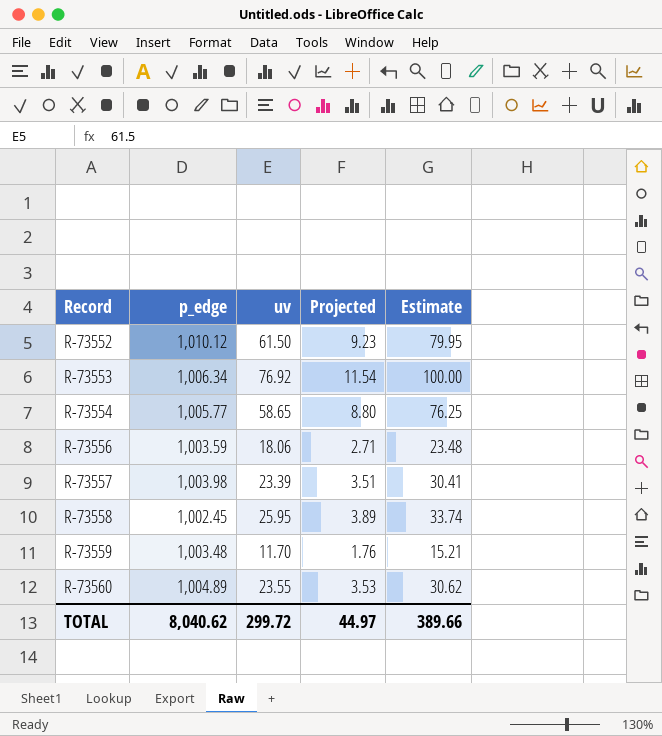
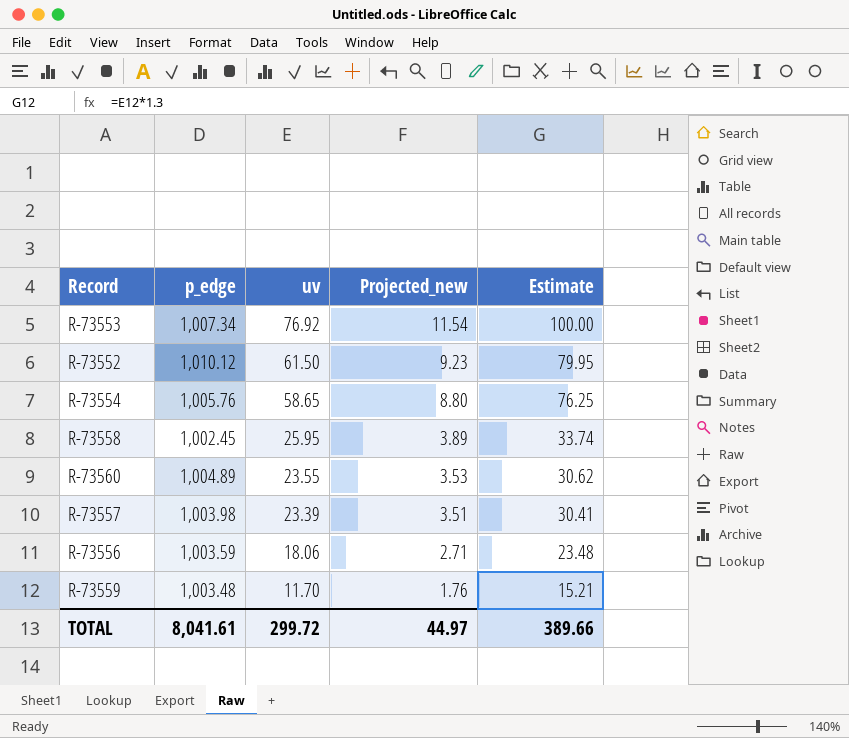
row order: Record ascending -> uv descending
column name: Projected -> Projected_new
R-73553 | p_edge: 1,006.34 -> 1,007.34
R-73554 | p_edge: 1,005.77 -> 1,005.76
TOTAL | p_edge: 8,040.62 -> 8,041.61

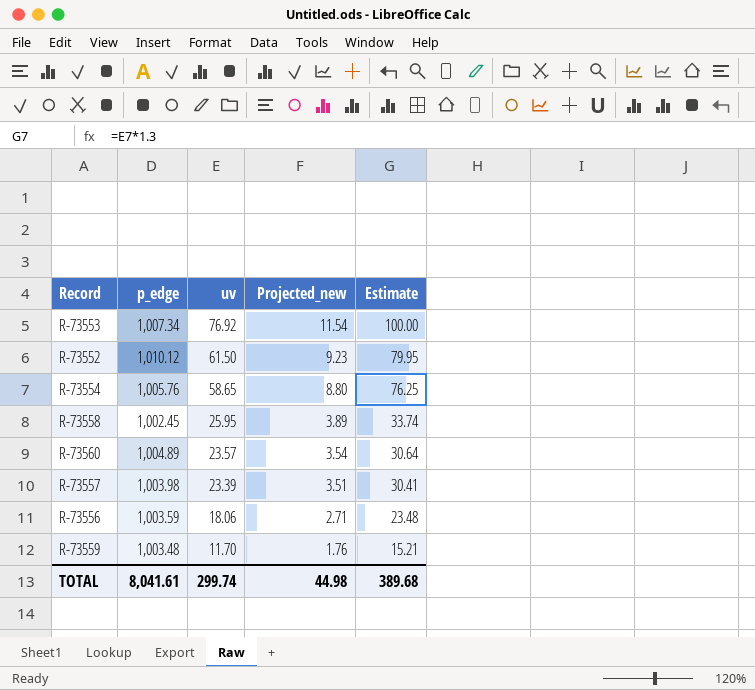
R-73560 | uv: 23.55 -> 23.57
R-73560 | Projected_new: 3.53 -> 3.54
R-73560 | Estimate: 30.62 -> 30.64
TOTAL | uv: 299.72 -> 299.74
TOTAL | Projected_new: 44.97 -> 44.98
TOTAL | Estimate: 389.66 -> 389.68

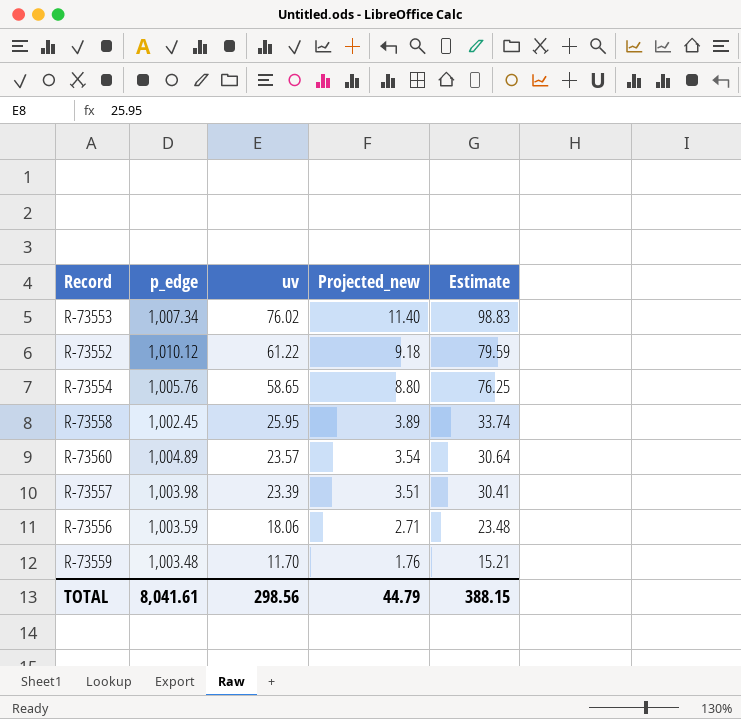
R-73553 | uv: 76.92 -> 76.02
R-73553 | Projected_new: 11.54 -> 11.40
R-73553 | Estimate: 100.00 -> 98.83
R-73552 | uv: 61.50 -> 61.22
R-73552 | Projected_new: 9.23 -> 9.18
R-73552 | Estimate: 79.95 -> 79.59
TOTAL | uv: 299.74 -> 298.56
TOTAL | Projected_new: 44.98 -> 44.79
TOTAL | Estimate: 389.68 -> 388.15

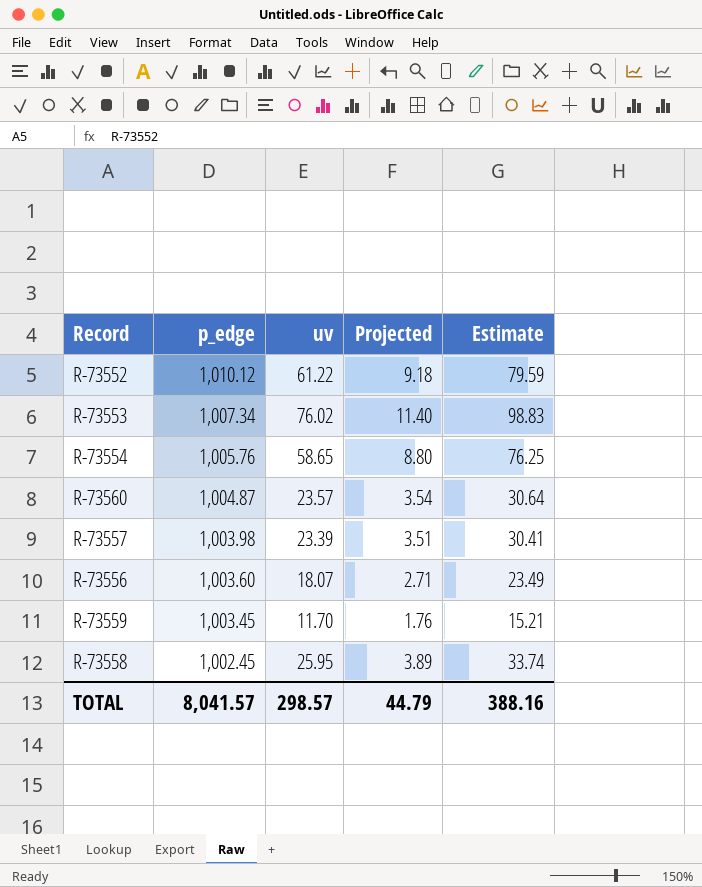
row order: uv descending -> p_edge descending
column name: Projected_new -> Projected
R-73560 | p_edge: 1,004.89 -> 1,004.87
R-73556 | p_edge: 1,003.59 -> 1,003.60
R-73556 | uv: 18.06 -> 18.07
R-73556 | Estimate: 23.48 -> 23.49
R-73559 | p_edge: 1,003.48 -> 1,003.45
TOTAL | p_edge: 8,041.61 -> 8,041.57
TOTAL | uv: 298.56 -> 298.57
TOTAL | Estimate: 388.15 -> 388.16

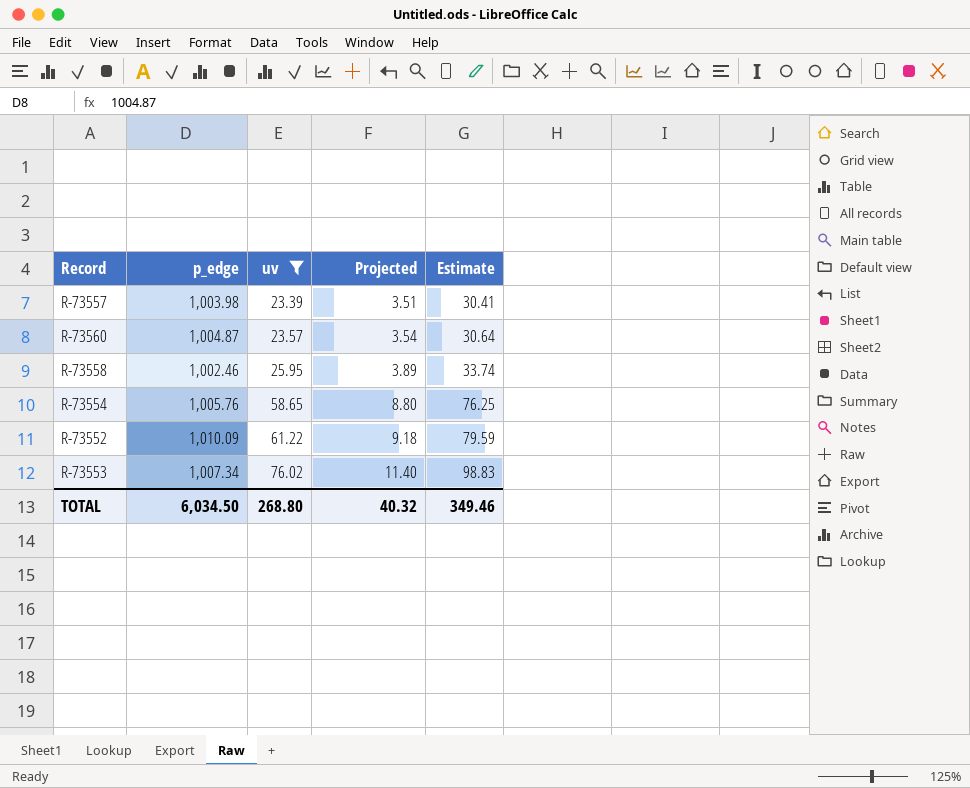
filter: none -> uv >= 23.39
row order: p_edge descending -> uv ascending
R-73558 | p_edge: 1,002.45 -> 1,002.46
R-73552 | p_edge: 1,010.12 -> 1,010.09
TOTAL | p_edge: 8,041.57 -> 6,034.50
TOTAL | uv: 298.57 -> 268.80
TOTAL | Projected: 44.79 -> 40.32
TOTAL | Estimate: 388.16 -> 349.46

